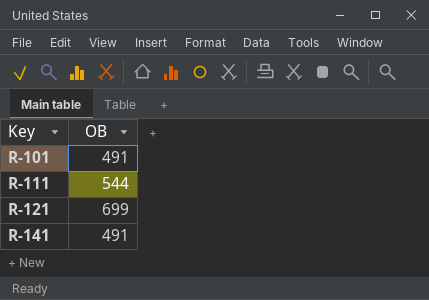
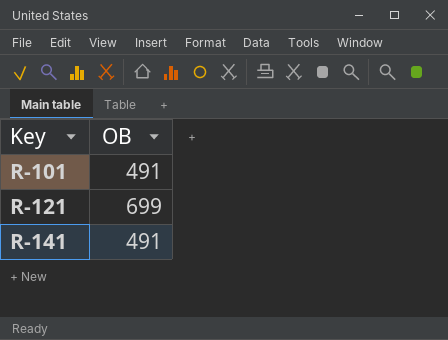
row R-111: 544 -> none

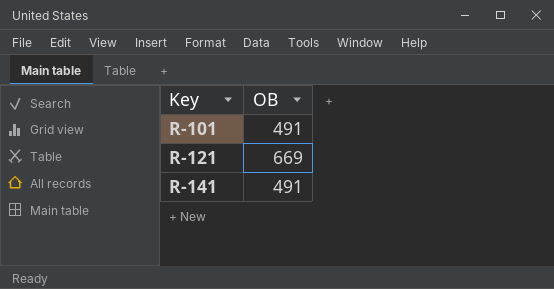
R-121 | OB: 699 -> 669

